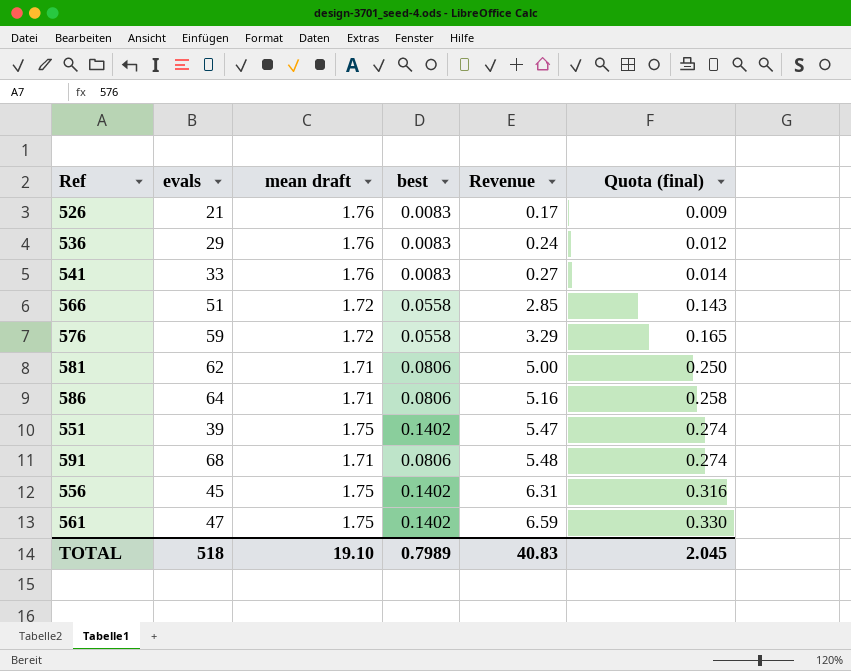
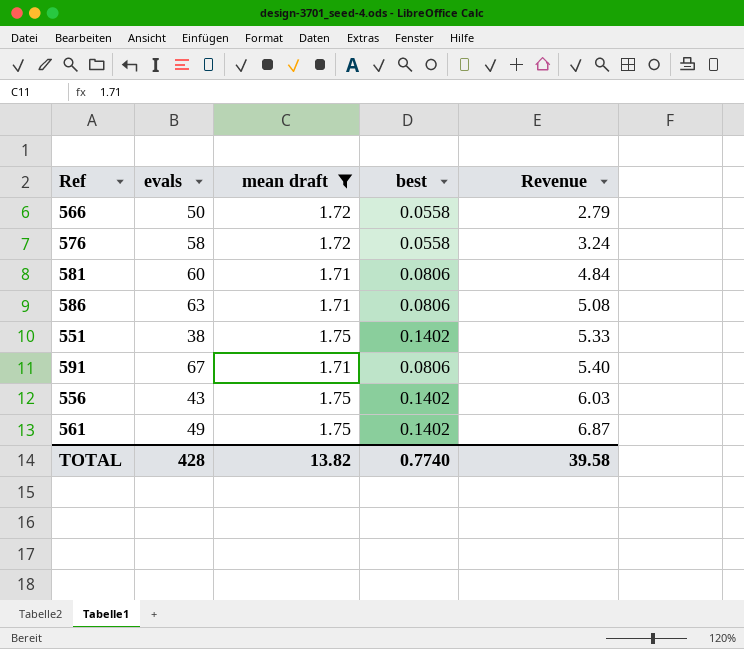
filter: none -> mean draft != 1.76
column Quota (final) | formula: [Revenue] * 0.05 -> none
566 | evals: 51 -> 50
566 | Revenue: 2.85 -> 2.79
576 | evals: 59 -> 58
576 | Revenue: 3.29 -> 3.24
581 | evals: 62 -> 60
581 | Revenue: 5.00 -> 4.84
586 | evals: 64 -> 63
586 | Revenue: 5.16 -> 5.08
551 | evals: 39 -> 38
551 | Revenue: 5.47 -> 5.33
591 | evals: 68 -> 67
591 | Revenue: 5.48 -> 5.40
556 | evals: 45 -> 43
556 | Revenue: 6.31 -> 6.03
561 | evals: 47 -> 49
561 | Revenue: 6.59 -> 6.87
TOTAL | evals: 518 -> 428
TOTAL | mean draft: 19.10 -> 13.82
TOTAL | best: 0.7989 -> 0.7740
TOTAL | Revenue: 40.83 -> 39.58

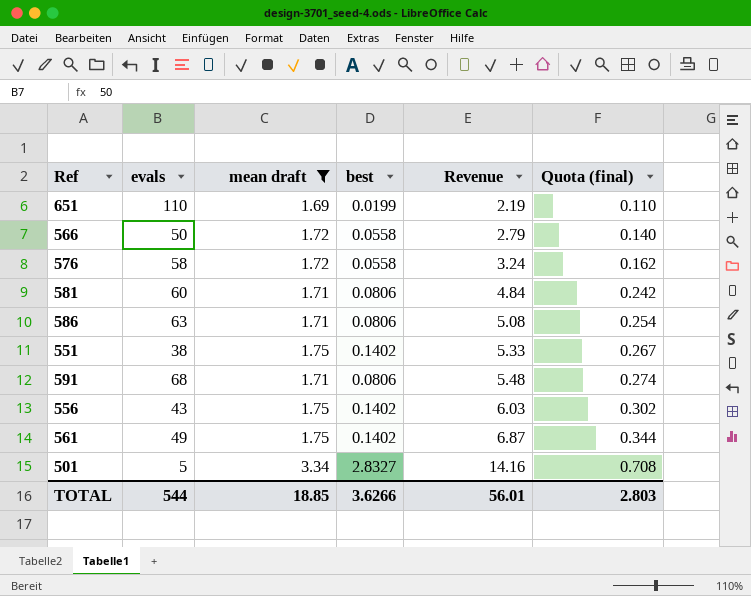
column Quota (final) | formula: none -> [Revenue] * 0.05
row 651: none -> 110 | 1.69 | 0.0199 | 2.19 | 0.110
591 | evals: 67 -> 68
591 | Revenue: 5.40 -> 5.48
row 501: none -> 5 | 3.34 | 2.8327 | 14.16 | 0.708
TOTAL | evals: 428 -> 544
TOTAL | mean draft: 13.82 -> 18.85
TOTAL | best: 0.7740 -> 3.6266
TOTAL | Revenue: 39.58 -> 56.01

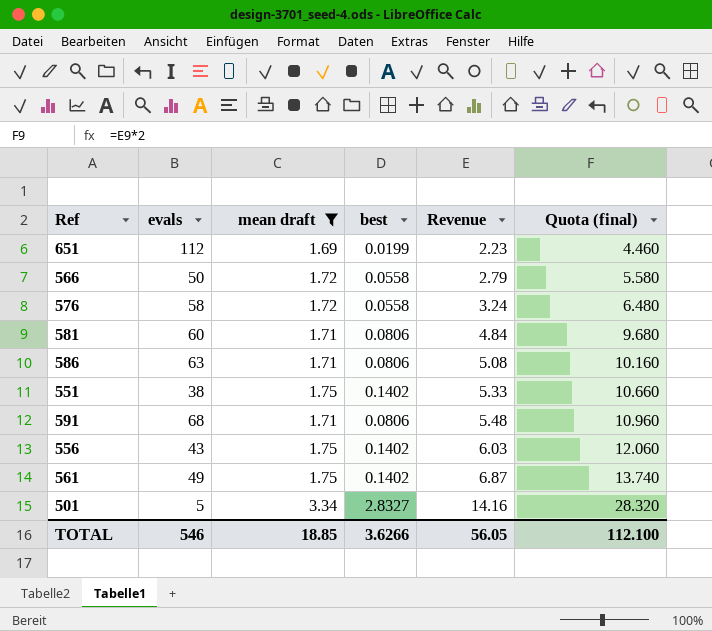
column Quota (final) | formula: [Revenue] * 0.05 -> [Revenue] * 2
651 | evals: 110 -> 112
651 | Revenue: 2.19 -> 2.23
TOTAL | evals: 544 -> 546
TOTAL | Revenue: 56.01 -> 56.05
TOTAL | Quota (final): 2.803 -> 112.100

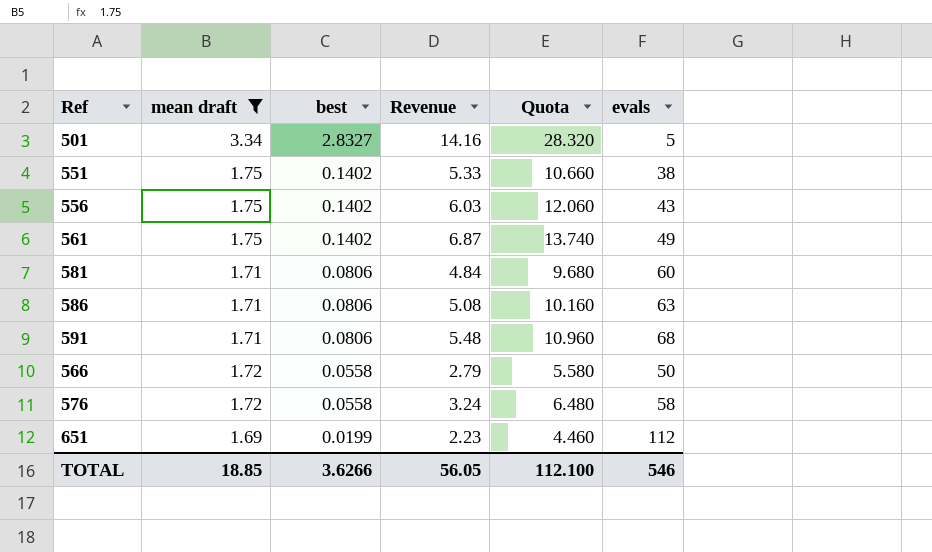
row order: Revenue ascending -> best descending
column name: Quota (final) -> Quota
column evals | position: 2 -> 6

